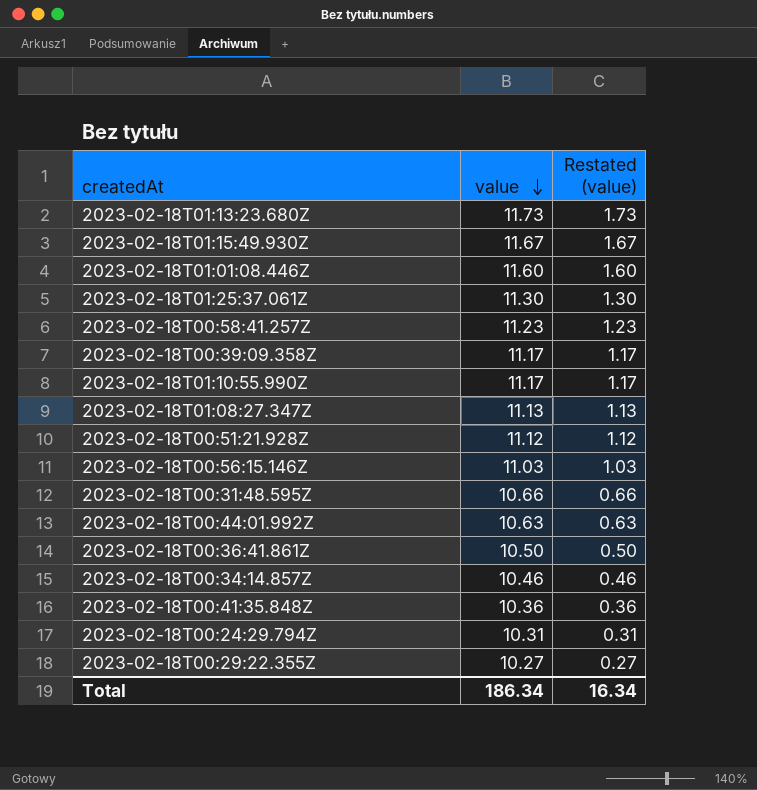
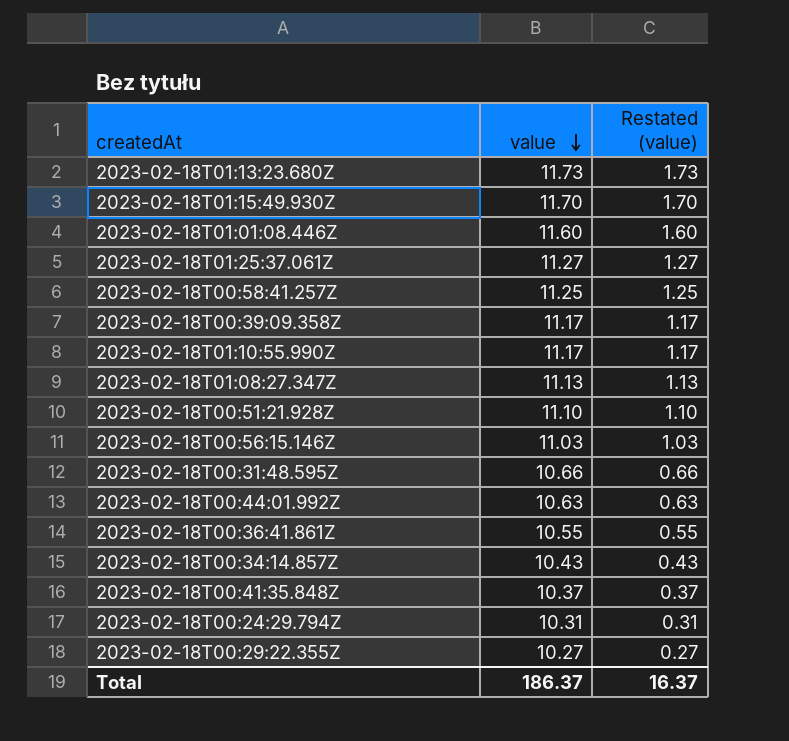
2023-02-18T01:15:49.930Z | value: 11.67 -> 11.70
2023-02-18T01:15:49.930Z | Restated (value): 1.67 -> 1.70
2023-02-18T01:25:37.061Z | value: 11.30 -> 11.27
2023-02-18T01:25:37.061Z | Restated (value): 1.30 -> 1.27
2023-02-18T00:58:41.257Z | value: 11.23 -> 11.25
2023-02-18T00:58:41.257Z | Restated (value): 1.23 -> 1.25
2023-02-18T00:51:21.928Z | value: 11.12 -> 11.10
2023-02-18T00:51:21.928Z | Restated (value): 1.12 -> 1.10
2023-02-18T00:36:41.861Z | value: 10.50 -> 10.55
2023-02-18T00:36:41.861Z | Restated (value): 0.50 -> 0.55
2023-02-18T00:34:14.857Z | value: 10.46 -> 10.43
2023-02-18T00:34:14.857Z | Restated (value): 0.46 -> 0.43
2023-02-18T00:41:35.848Z | value: 10.36 -> 10.37
2023-02-18T00:41:35.848Z | Restated (value): 0.36 -> 0.37
Total | value: 186.34 -> 186.37
Total | Restated (value): 16.34 -> 16.37

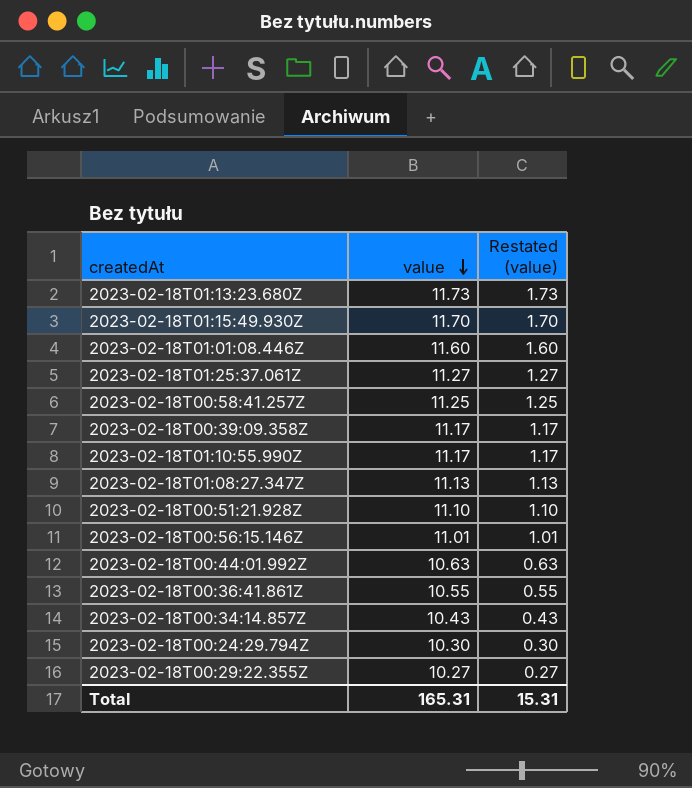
row 2023-02-18T00:31:48.595Z: 10.66 | 0.66 -> none
row 2023-02-18T00:41:35.848Z: 10.37 | 0.37 -> none
2023-02-18T00:56:15.146Z | value: 11.03 -> 11.01
2023-02-18T00:56:15.146Z | Restated (value): 1.03 -> 1.01
2023-02-18T00:24:29.794Z | value: 10.31 -> 10.30
2023-02-18T00:24:29.794Z | Restated (value): 0.31 -> 0.30
Total | value: 186.37 -> 165.31
Total | Restated (value): 16.37 -> 15.31

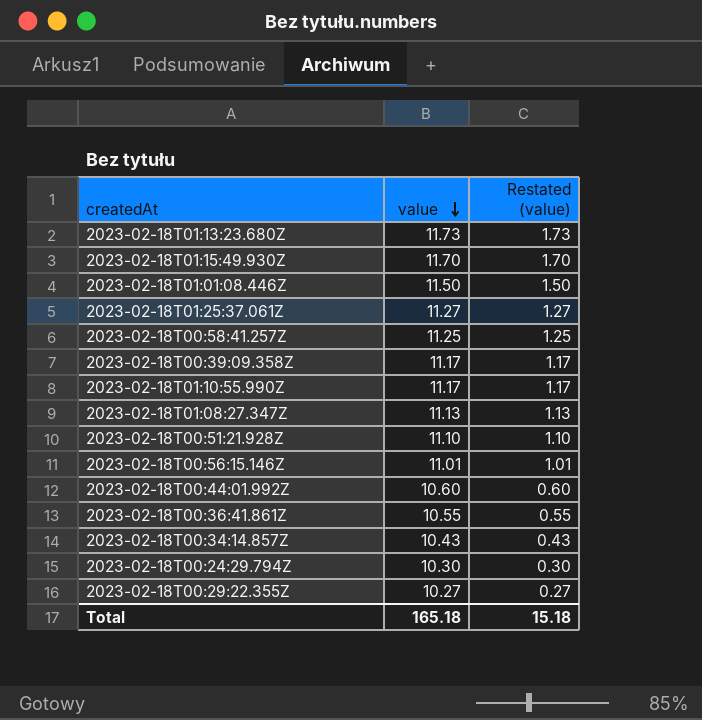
2023-02-18T01:01:08.446Z | value: 11.60 -> 11.50
2023-02-18T01:01:08.446Z | Restated (value): 1.60 -> 1.50
2023-02-18T00:44:01.992Z | value: 10.63 -> 10.60
2023-02-18T00:44:01.992Z | Restated (value): 0.63 -> 0.60
Total | value: 165.31 -> 165.18
Total | Restated (value): 15.31 -> 15.18

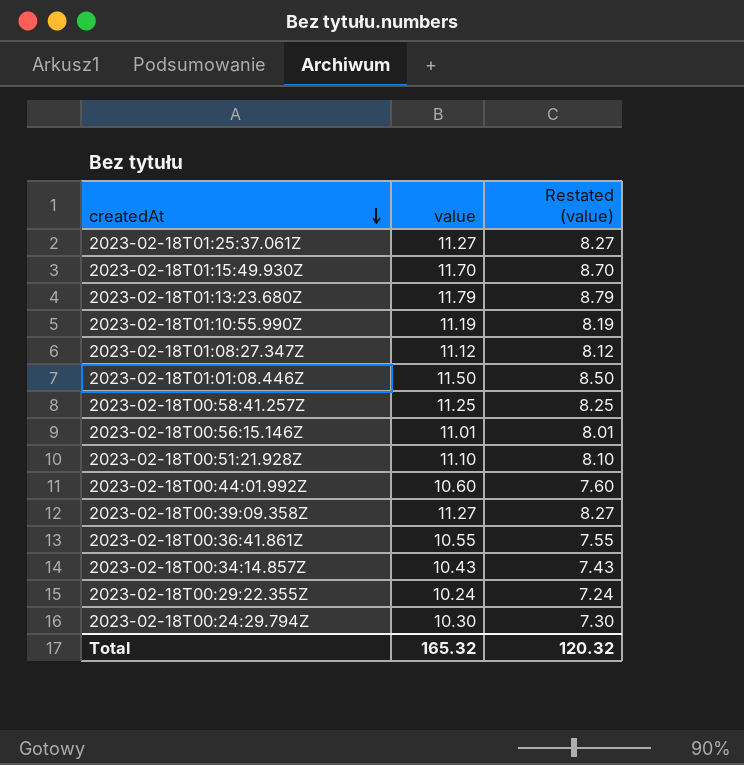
row order: value descending -> createdAt descending
column Restated (value) | formula: [value] - 10 -> [value] - 3
2023-02-18T01:13:23.680Z | value: 11.73 -> 11.79
2023-02-18T01:10:55.990Z | value: 11.17 -> 11.19
2023-02-18T01:08:27.347Z | value: 11.13 -> 11.12
2023-02-18T00:39:09.358Z | value: 11.17 -> 11.27
2023-02-18T00:29:22.355Z | value: 10.27 -> 10.24
Total | value: 165.18 -> 165.32
Total | Restated (value): 15.18 -> 120.32

